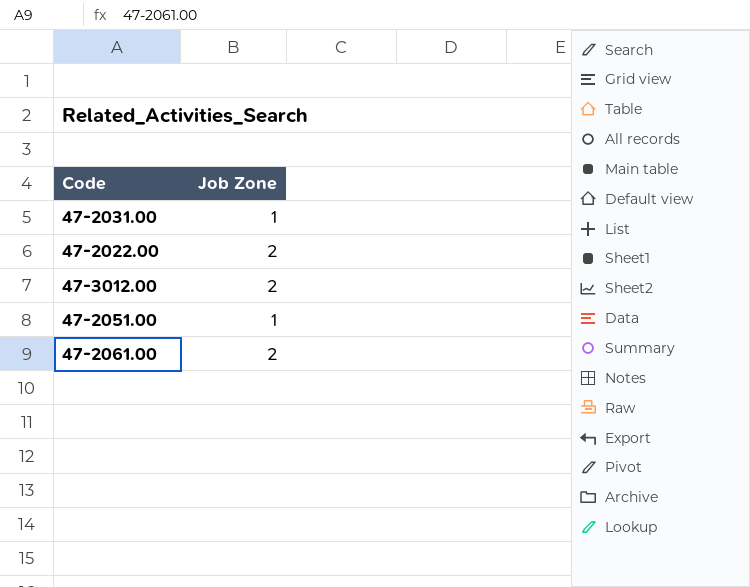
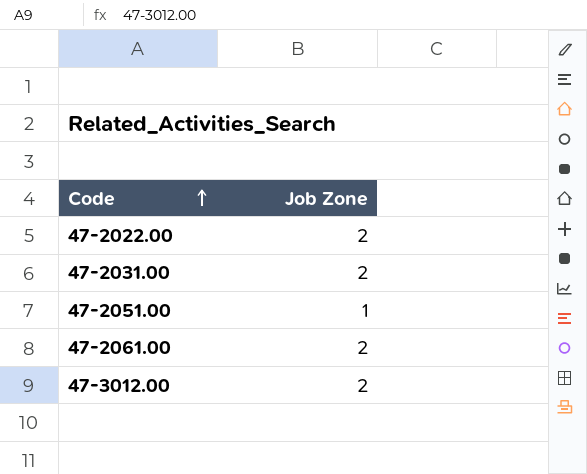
row order: none -> Code ascending
47-2031.00 | Job Zone: 1 -> 2

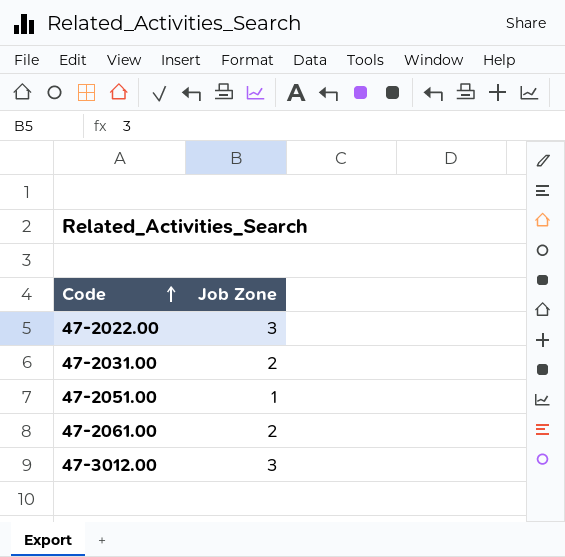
47-2022.00 | Job Zone: 2 -> 3
47-3012.00 | Job Zone: 2 -> 3

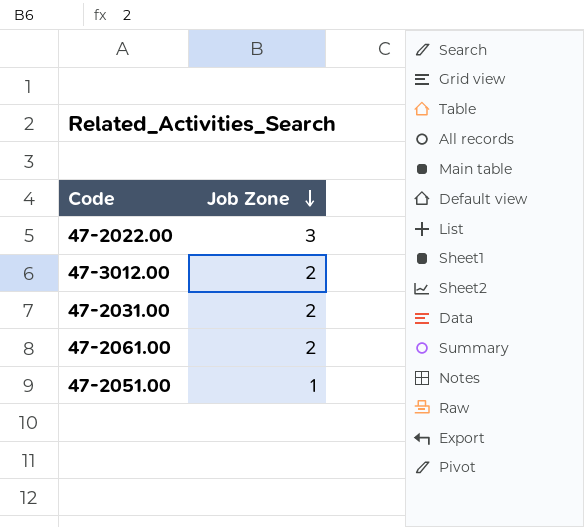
row order: Code ascending -> Job Zone descending
47-3012.00 | Job Zone: 3 -> 2

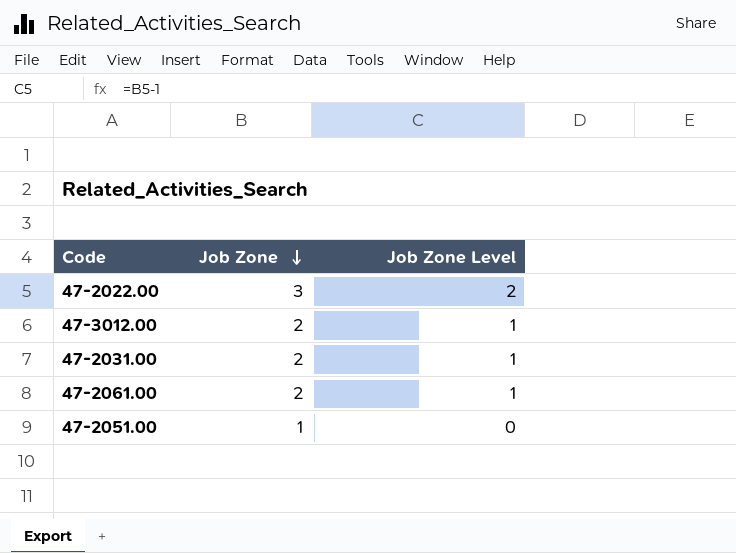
column Job Zone Level | formula: none -> [Job Zone] - 1

